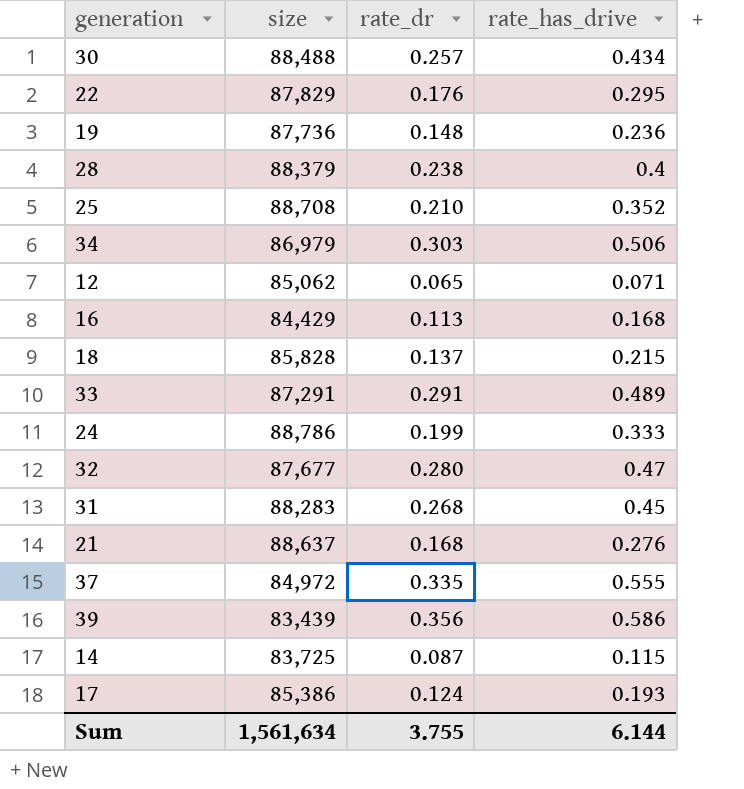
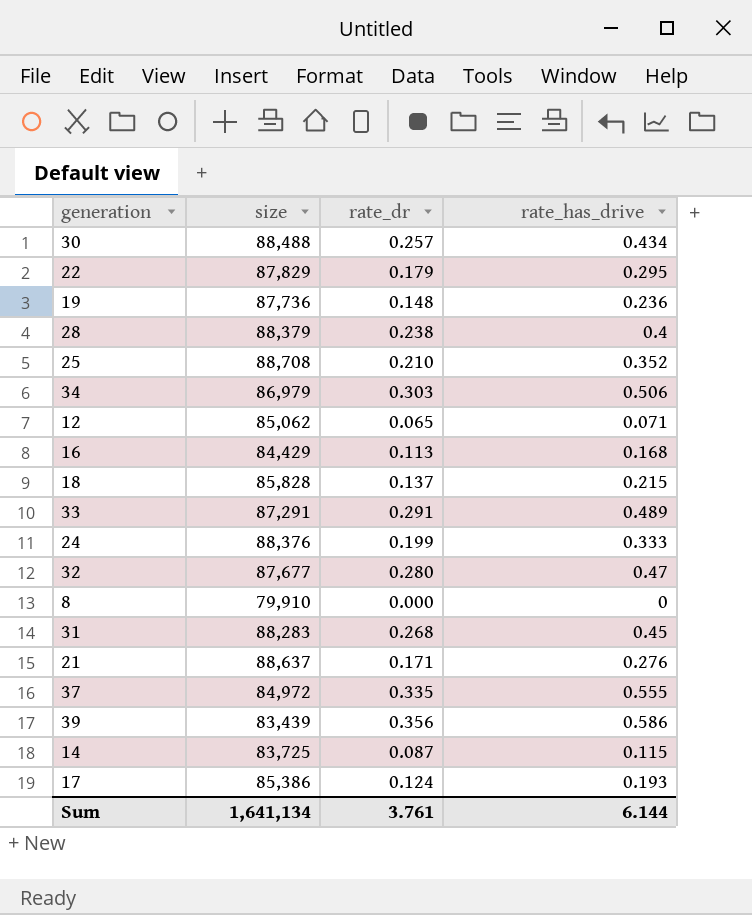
22 | rate_dr: 0.176 -> 0.179
24 | size: 88,786 -> 88,376
row 8: none -> 79,910 | 0.000 | 0
21 | rate_dr: 0.168 -> 0.171
Sum | size: 1,561,634 -> 1,641,134
Sum | rate_dr: 3.755 -> 3.761

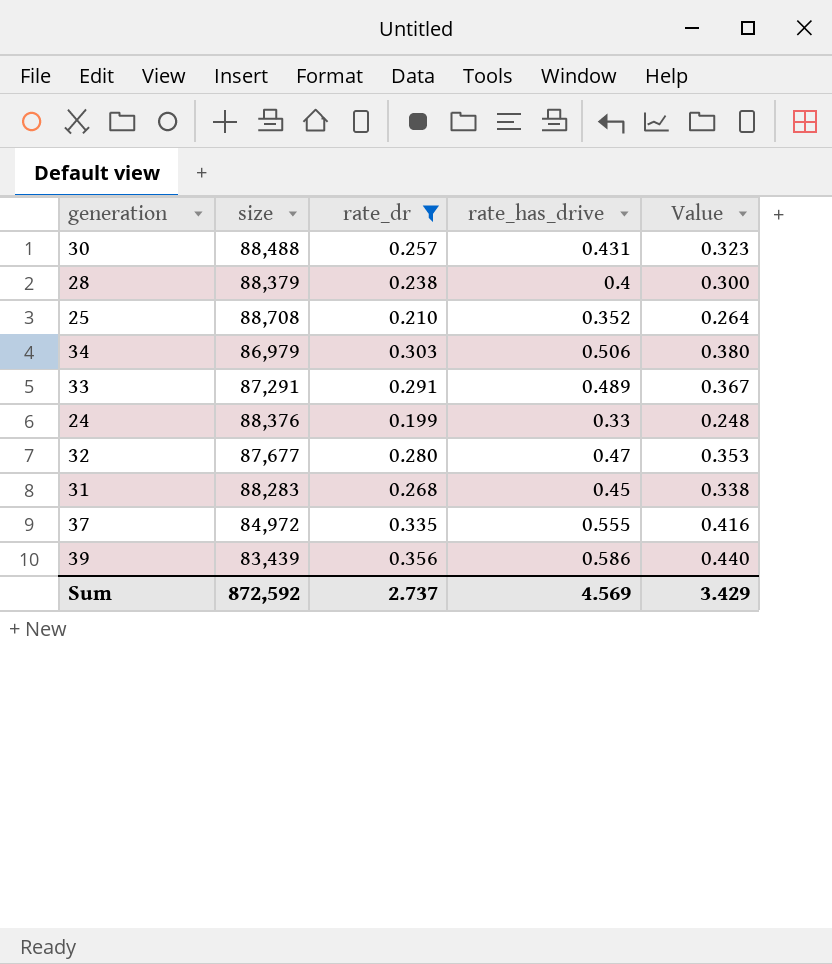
filter: none -> rate_dr >= 0.199
column Value | formula: none -> [rate_has_drive] * 0.75
30 | rate_has_drive: 0.434 -> 0.431
24 | rate_has_drive: 0.333 -> 0.33
Sum | size: 1,641,134 -> 872,592
Sum | rate_dr: 3.761 -> 2.737
Sum | rate_has_drive: 6.144 -> 4.569

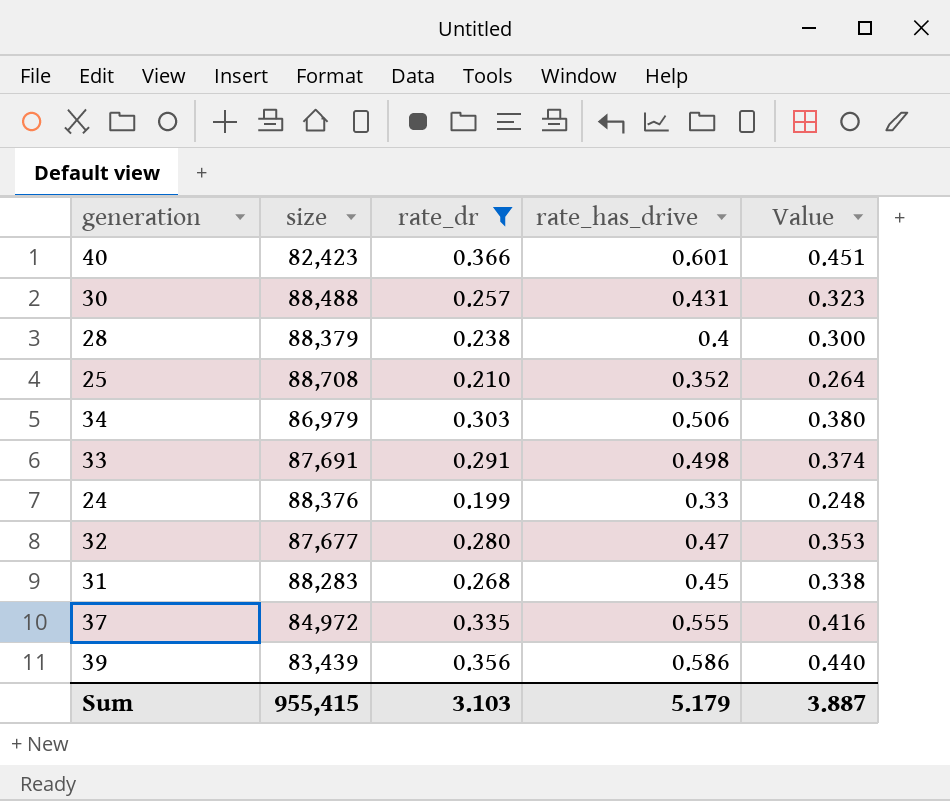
row 40: none -> 82,423 | 0.366 | 0.601 | 0.451
33 | size: 87,291 -> 87,691
33 | rate_has_drive: 0.489 -> 0.498
33 | Value: 0.367 -> 0.374
Sum | size: 872,592 -> 955,415
Sum | rate_dr: 2.737 -> 3.103
Sum | rate_has_drive: 4.569 -> 5.179
Sum | Value: 3.429 -> 3.887

